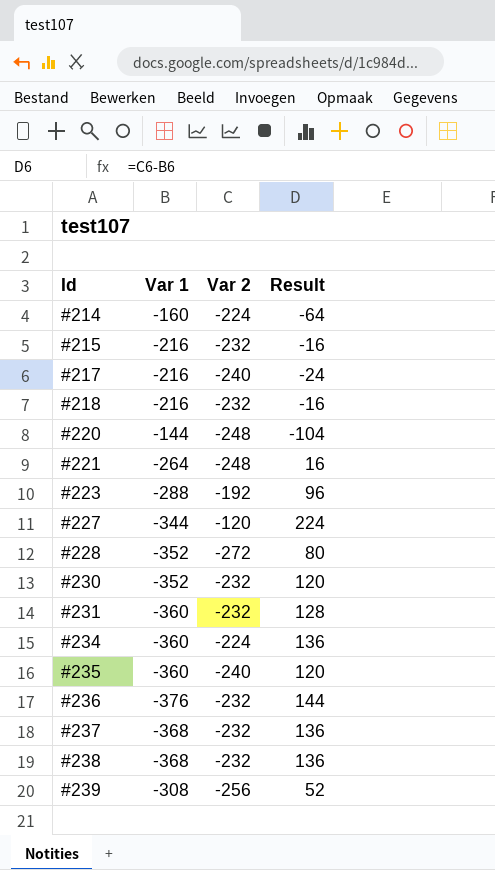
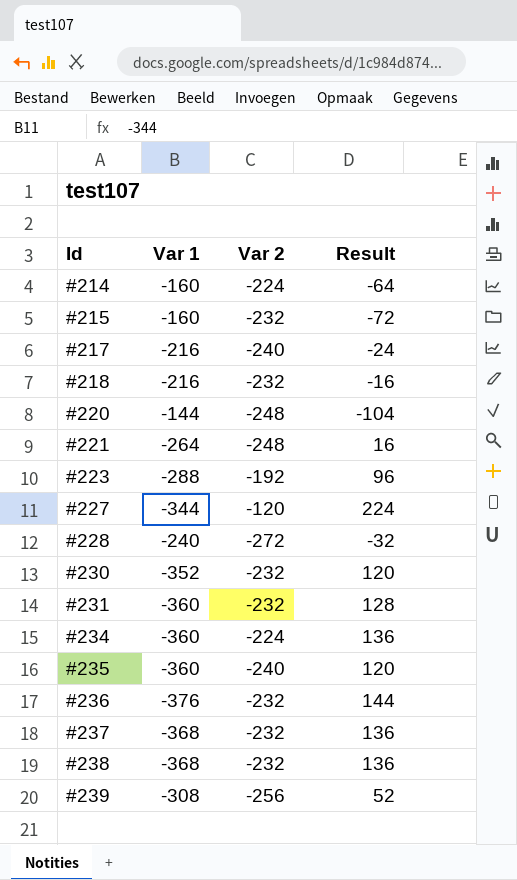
#215 | Var 1: -216 -> -160
#215 | Result: -16 -> -72
#228 | Var 1: -352 -> -240
#228 | Result: 80 -> -32

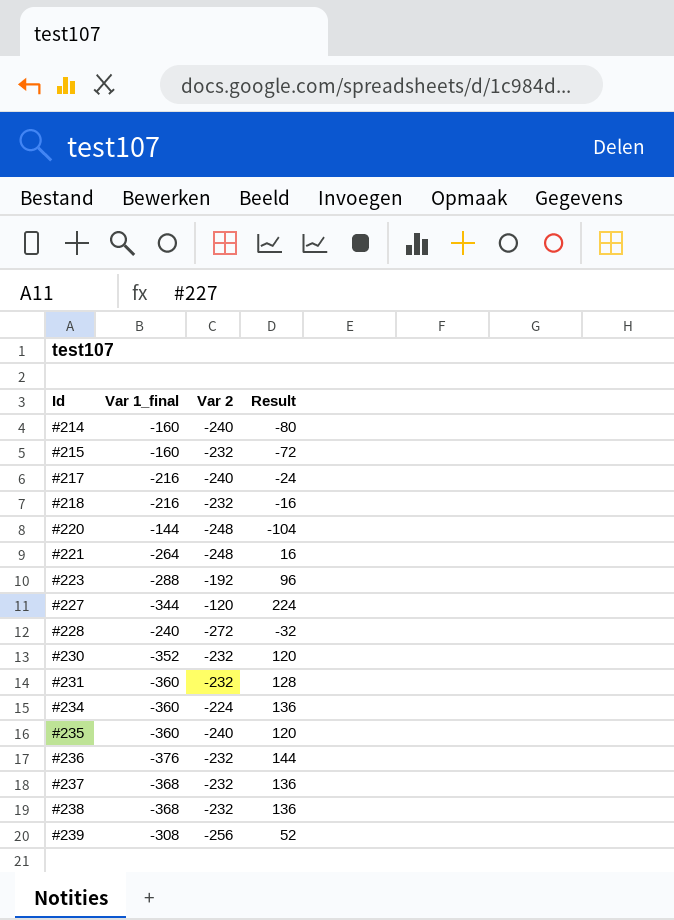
column name: Var 1 -> Var 1_final
#214 | Var 2: -224 -> -240
#214 | Result: -64 -> -80

